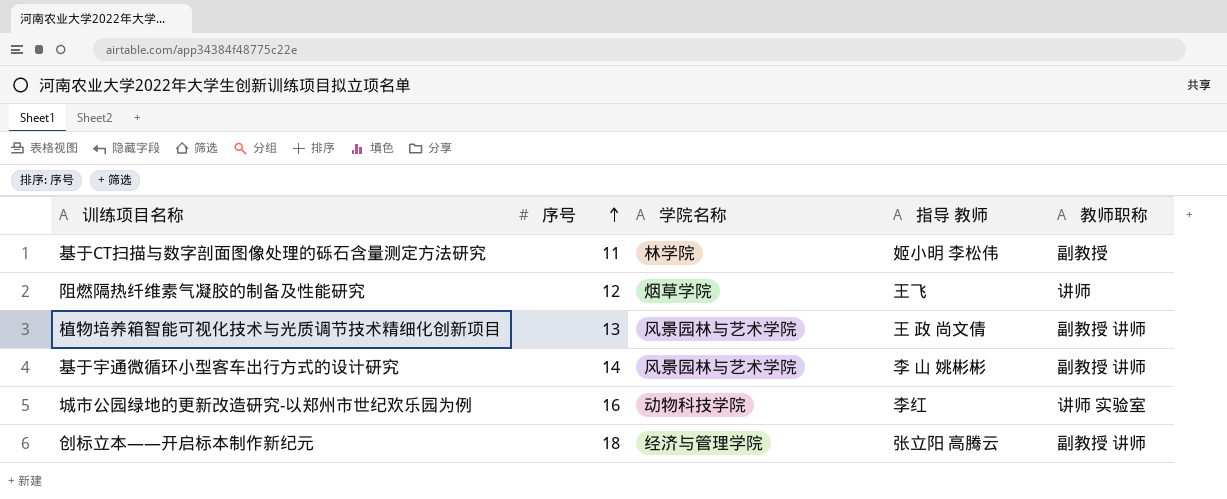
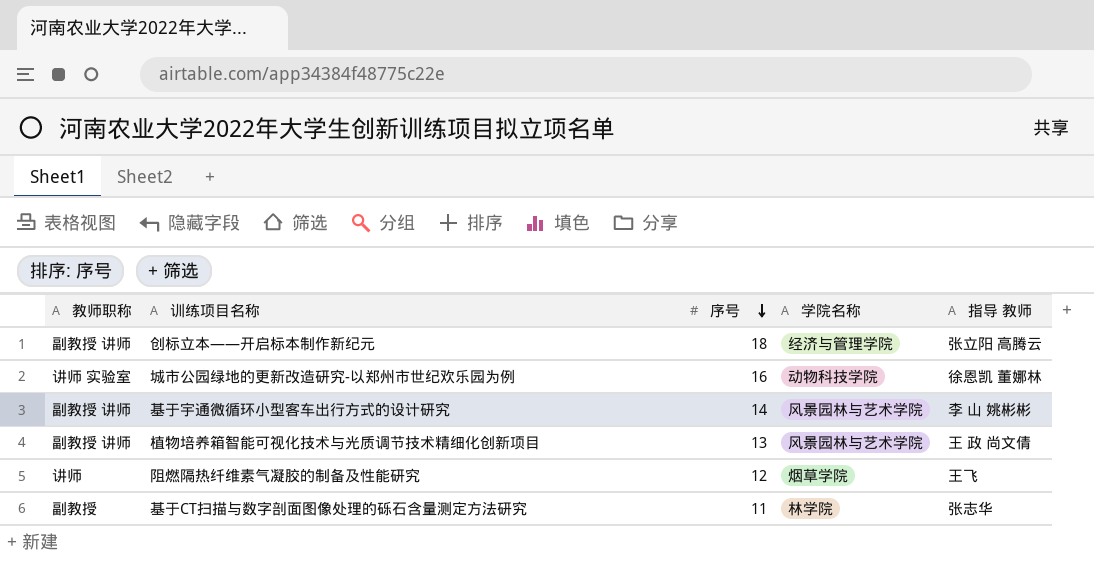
row order: 序号 ascending -> 序号 descending
column 教师职称 | position: 5 -> 1
城市公园绿地的更新改造研究-以郑州市世纪欢乐园为例 | 指导 教师: 李红 -> 徐恩凯 董娜林
基于CT扫描与数字剖面图像处理的砾石含量测定方法研究 | 指导 教师: 姬小明 李松伟 -> 张志华

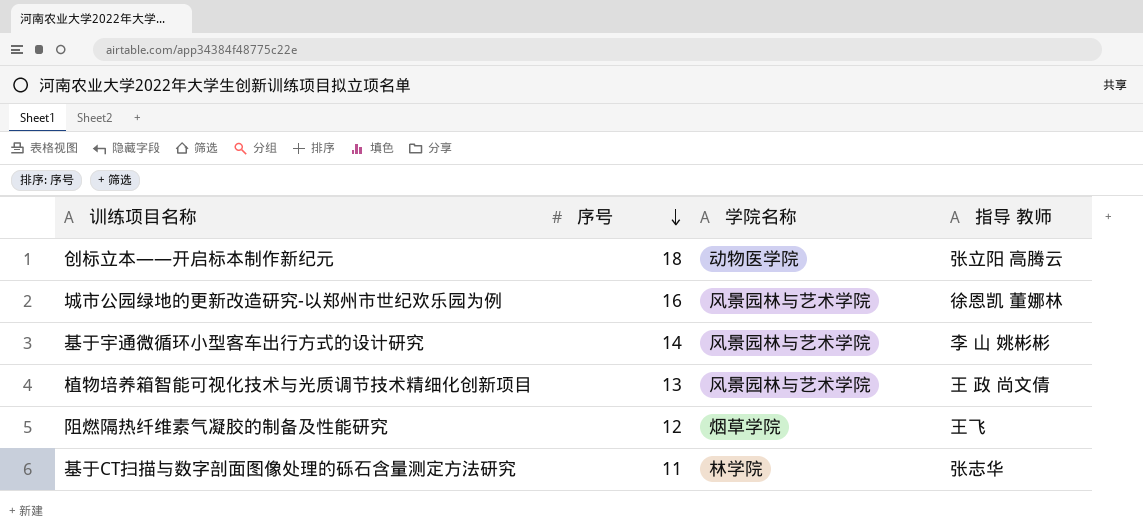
column 教师职称 | position: 1 -> none
创标立本——开启标本制作新纪元 | 学院名称: 经济与管理学院 -> 动物医学院
城市公园绿地的更新改造研究-以郑州市世纪欢乐园为例 | 学院名称: 动物科技学院 -> 风景园林与艺术学院

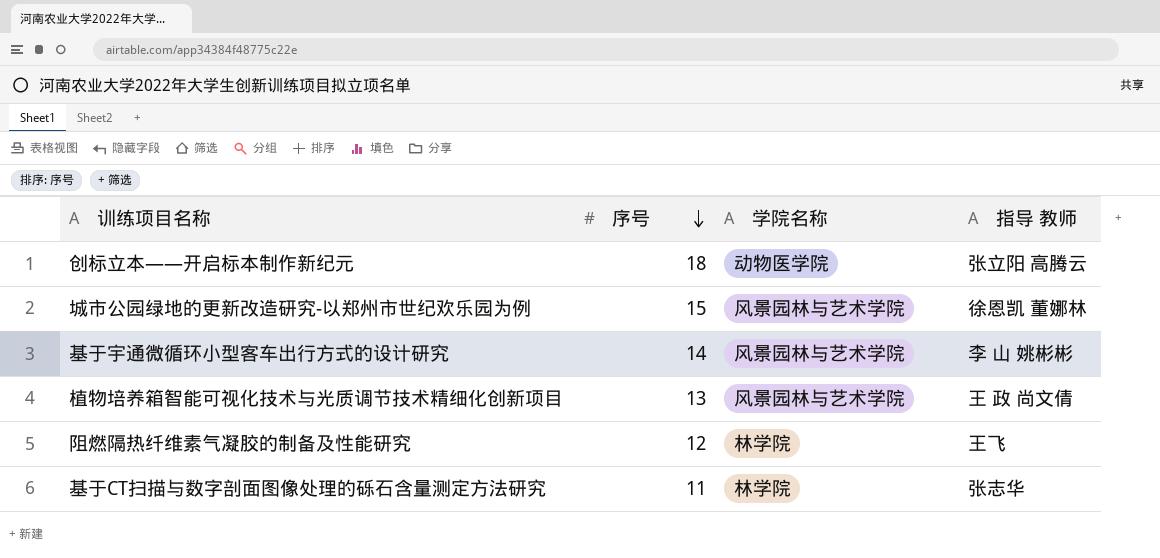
城市公园绿地的更新改造研究-以郑州市世纪欢乐园为例 | 序号: 16 -> 15
阻燃隔热纤维素气凝胶的制备及性能研究 | 学院名称: 烟草学院 -> 林学院

